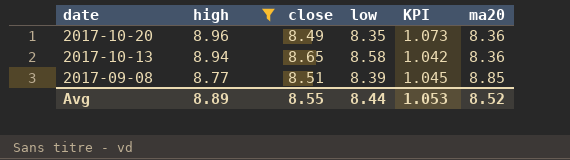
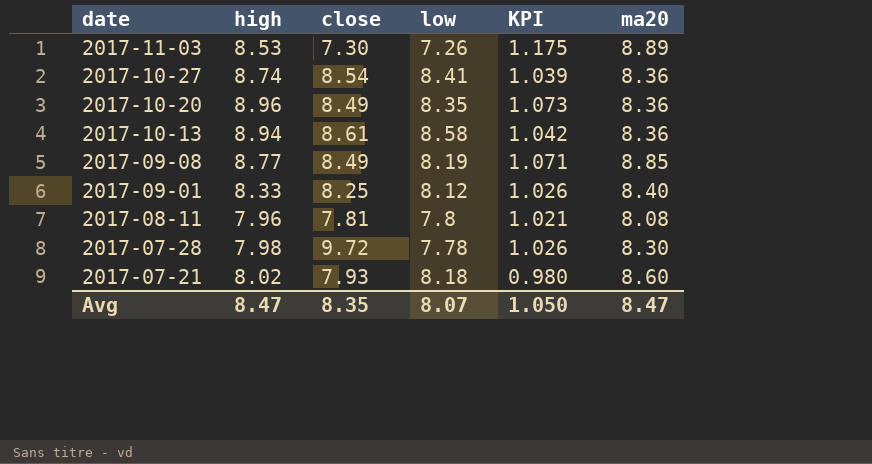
filter: high >= 8.77 -> none
2017-10-13 | close: 8.65 -> 8.61
2017-09-08 | close: 8.51 -> 8.49
2017-09-08 | low: 8.39 -> 8.19
2017-09-08 | KPI: 1.045 -> 1.071
Avg | high: 8.89 -> 8.47
Avg | close: 8.55 -> 8.35
Avg | low: 8.44 -> 8.07
Avg | KPI: 1.053 -> 1.050
Avg | ma20: 8.52 -> 8.47

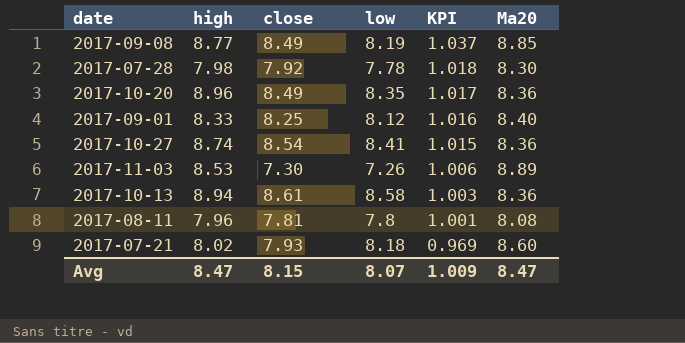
row order: date descending -> KPI descending
column KPI | formula: [high] / [low] -> [close] / [low]
column name: ma20 -> Ma20
2017-07-28 | close: 9.72 -> 7.92
Avg | close: 8.35 -> 8.15
Avg | KPI: 1.050 -> 1.009

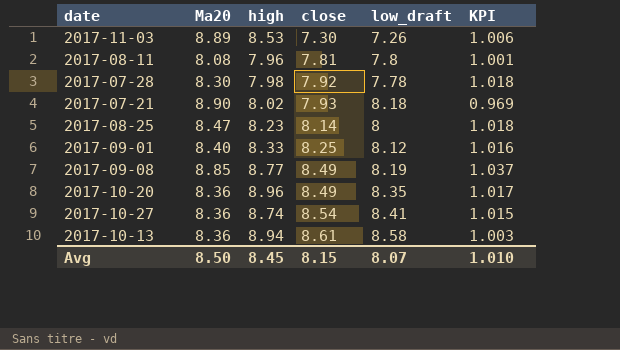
row order: KPI descending -> close ascending
column Ma20 | position: 6 -> 2
column name: low -> low_draft
2017-07-21 | Ma20: 8.60 -> 8.90
row 2017-08-25: none -> 8.47 | 8.23 | 8.14 | 8 | 1.018
Avg | Ma20: 8.47 -> 8.50
Avg | high: 8.47 -> 8.45
Avg | KPI: 1.009 -> 1.010

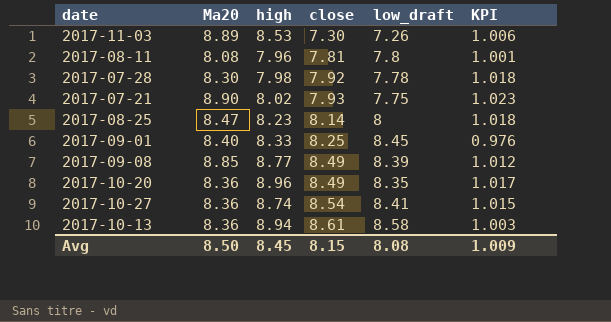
2017-07-21 | low_draft: 8.18 -> 7.75
2017-07-21 | KPI: 0.969 -> 1.023
2017-09-01 | low_draft: 8.12 -> 8.45
2017-09-01 | KPI: 1.016 -> 0.976
2017-09-08 | low_draft: 8.19 -> 8.39
2017-09-08 | KPI: 1.037 -> 1.012
Avg | low_draft: 8.07 -> 8.08
Avg | KPI: 1.010 -> 1.009

